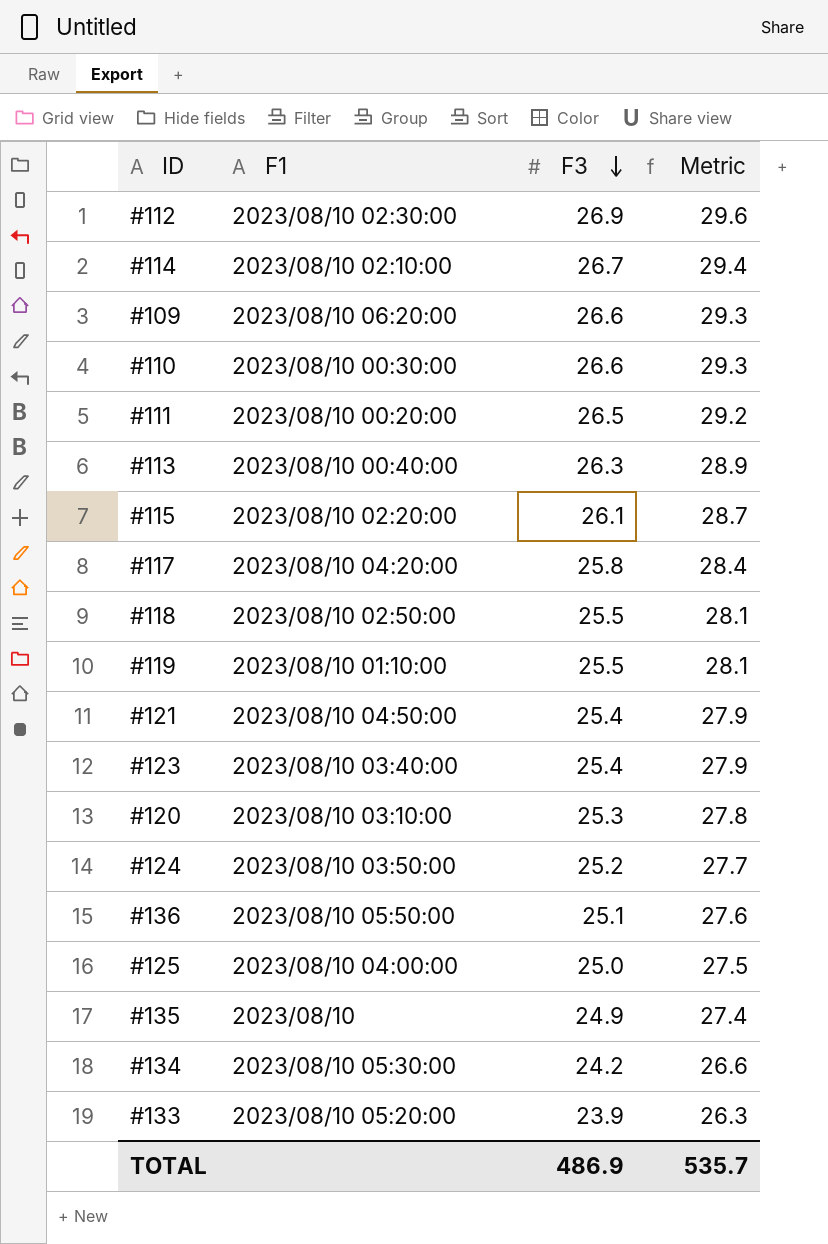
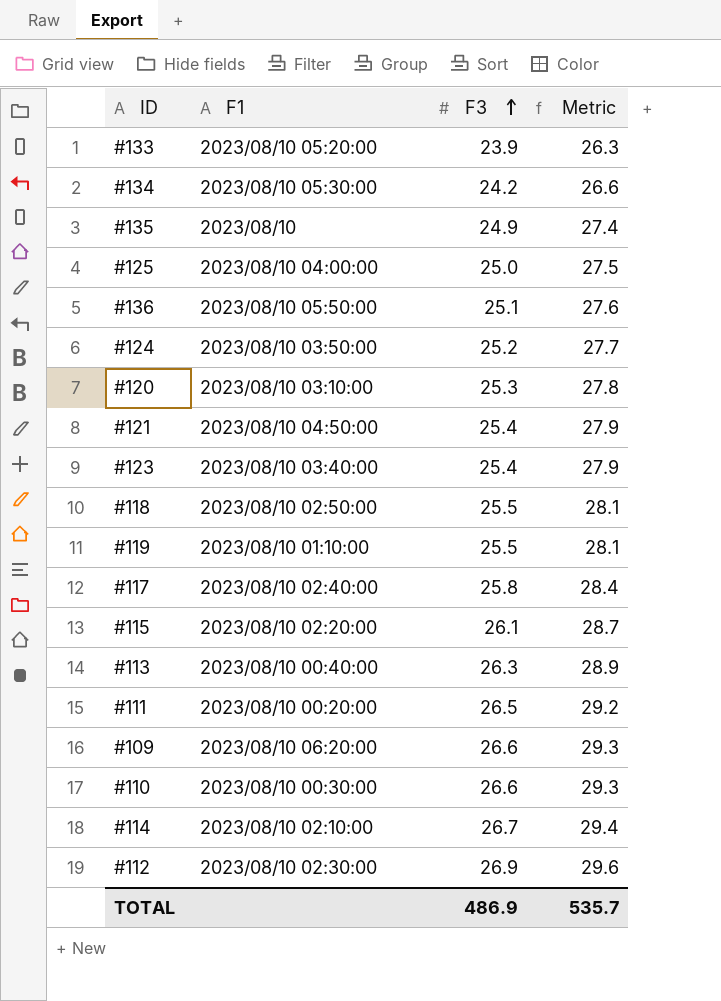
row order: F3 descending -> F3 ascending
#117 | F1: 2023/08/10 04:20:00 -> 2023/08/10 02:40:00

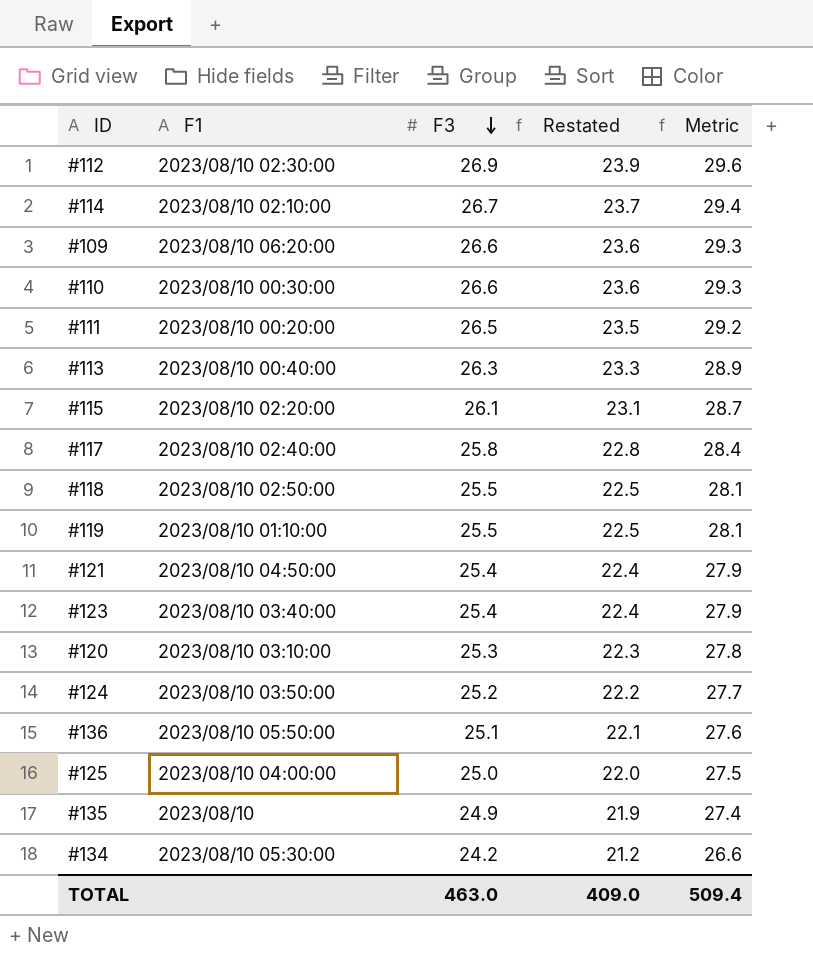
row order: F3 ascending -> F3 descending
column Restated | formula: none -> [F3] - 3
row #133: 2023/08/10 05:20:00 | 23.9 | 26.3 -> none
TOTAL | F3: 486.9 -> 463.0
TOTAL | Metric: 535.7 -> 509.4

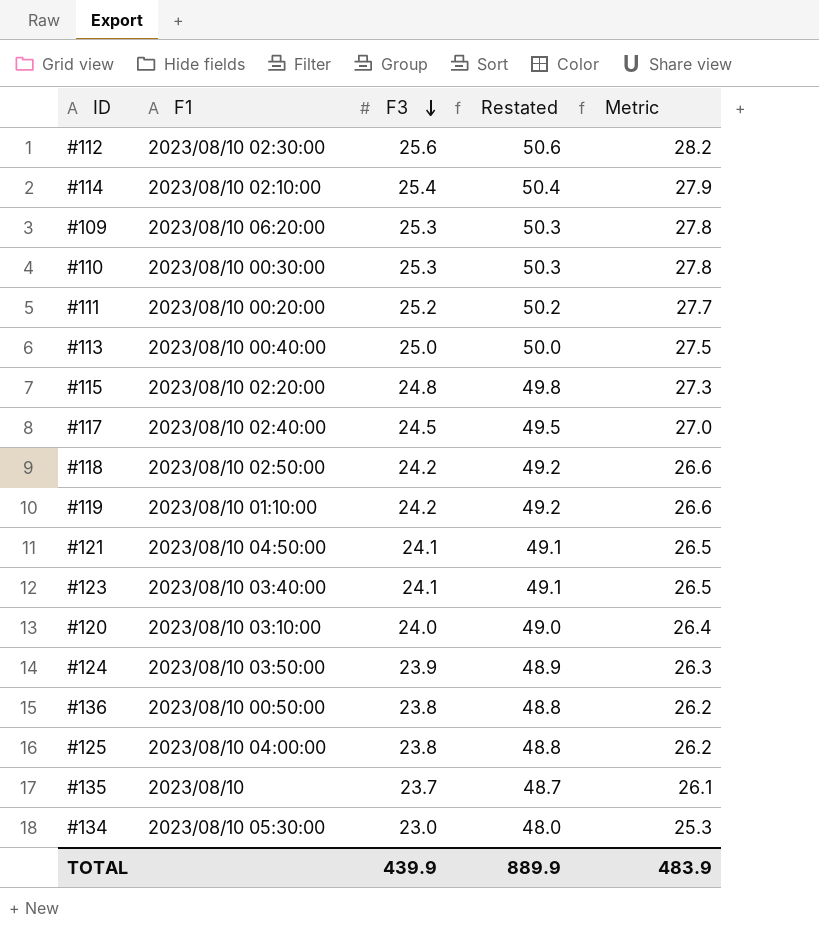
column Restated | formula: [F3] - 3 -> [F3] + 25
#112 | F3: 26.9 -> 25.6
#112 | Metric: 29.6 -> 28.2
#114 | F3: 26.7 -> 25.4
#114 | Metric: 29.4 -> 27.9
#109 | F3: 26.6 -> 25.3
#109 | Metric: 29.3 -> 27.8
#110 | F3: 26.6 -> 25.3
#110 | Metric: 29.3 -> 27.8
#111 | F3: 26.5 -> 25.2
#111 | Metric: 29.2 -> 27.7
#113 | F3: 26.3 -> 25.0
#113 | Metric: 28.9 -> 27.5
#115 | F3: 26.1 -> 24.8
#115 | Metric: 28.7 -> 27.3
#117 | F3: 25.8 -> 24.5
#117 | Metric: 28.4 -> 27.0
#118 | F3: 25.5 -> 24.2
#118 | Metric: 28.1 -> 26.6
#119 | F3: 25.5 -> 24.2
#119 | Metric: 28.1 -> 26.6
#121 | F3: 25.4 -> 24.1
#121 | Metric: 27.9 -> 26.5
#123 | F3: 25.4 -> 24.1
#123 | Metric: 27.9 -> 26.5
#120 | F3: 25.3 -> 24.0
#120 | Metric: 27.8 -> 26.4
#124 | F3: 25.2 -> 23.9
#124 | Metric: 27.7 -> 26.3
#136 | F1: 2023/08/10 05:50:00 -> 2023/08/10 00:50:00
#136 | F3: 25.1 -> 23.8
#136 | Metric: 27.6 -> 26.2
#125 | F3: 25.0 -> 23.8
#125 | Metric: 27.5 -> 26.2
#135 | F3: 24.9 -> 23.7
#135 | Metric: 27.4 -> 26.1
#134 | F3: 24.2 -> 23.0
#134 | Metric: 26.6 -> 25.3
TOTAL | F3: 463.0 -> 439.9
TOTAL | Restated: 409.0 -> 889.9
TOTAL | Metric: 509.4 -> 483.9

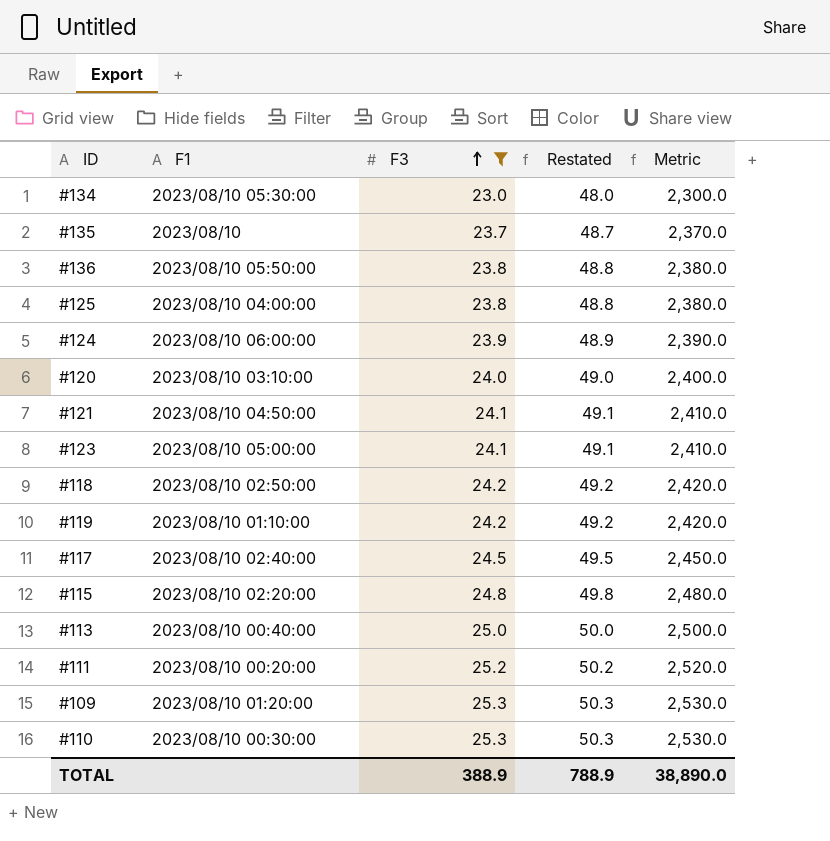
filter: none -> F3 <= 25.3
row order: F3 descending -> F3 ascending
column Metric | formula: [F3] * 1.1 -> [F3] * 100
#136 | F1: 2023/08/10 00:50:00 -> 2023/08/10 05:50:00
#124 | F1: 2023/08/10 03:50:00 -> 2023/08/10 06:00:00
#123 | F1: 2023/08/10 03:40:00 -> 2023/08/10 05:00:00
#109 | F1: 2023/08/10 06:20:00 -> 2023/08/10 01:20:00
TOTAL | F3: 439.9 -> 388.9
TOTAL | Restated: 889.9 -> 788.9
TOTAL | Metric: 483.9 -> 38,890.0

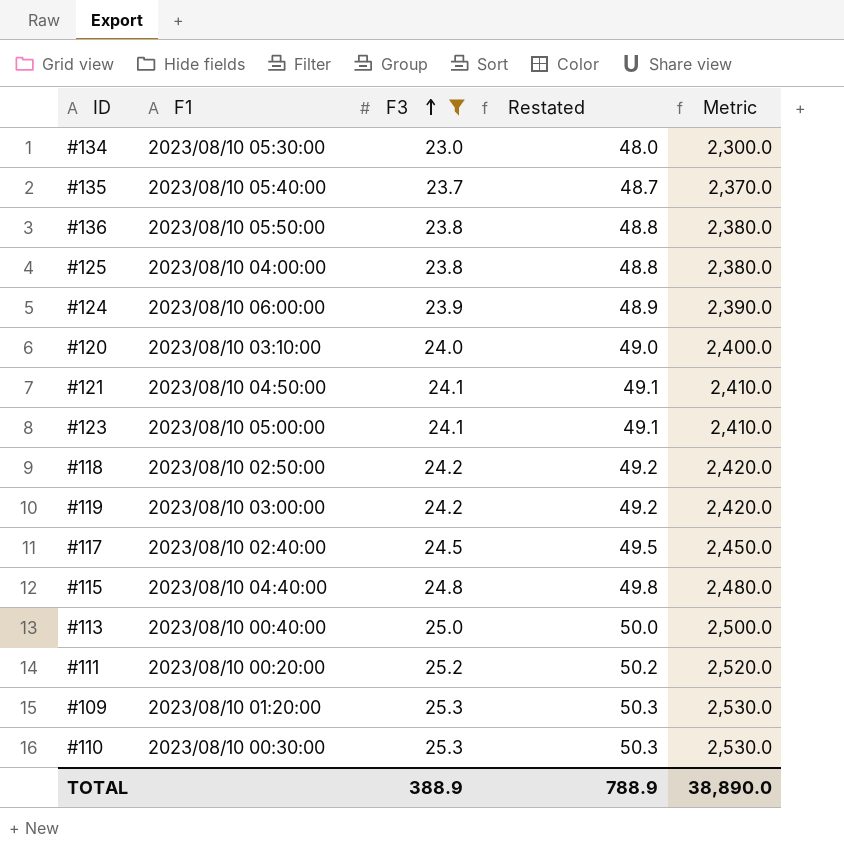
#135 | F1: 2023/08/10 -> 2023/08/10 05:40:00
#119 | F1: 2023/08/10 01:10:00 -> 2023/08/10 03:00:00
#115 | F1: 2023/08/10 02:20:00 -> 2023/08/10 04:40:00

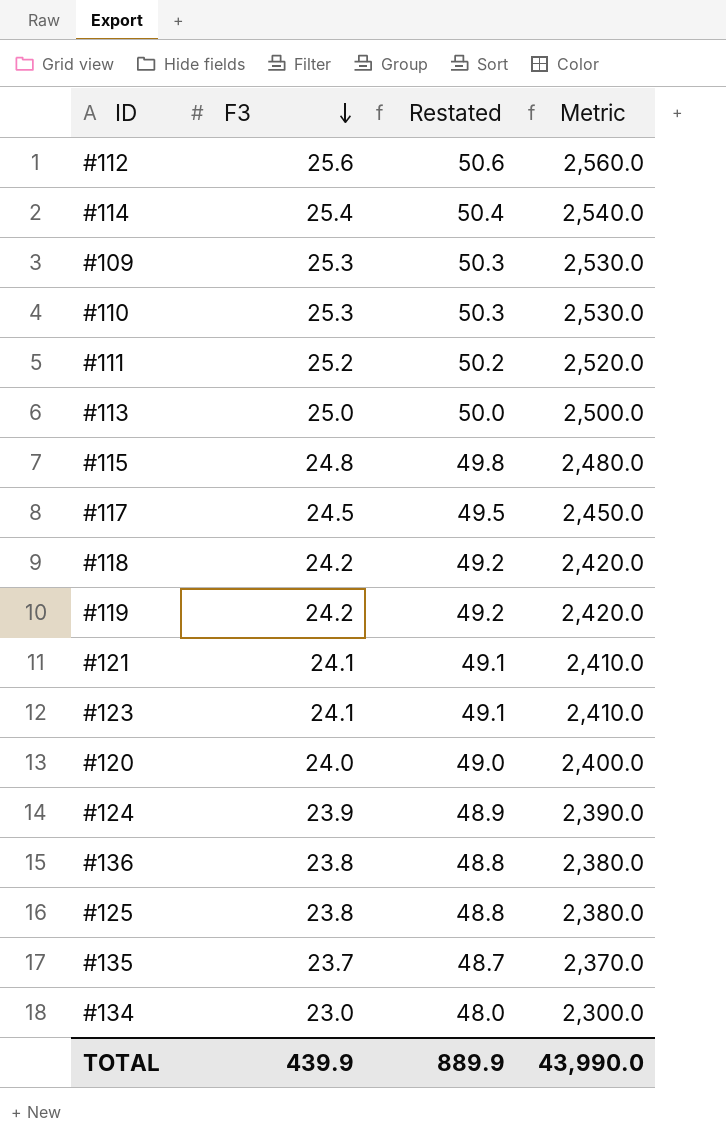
filter: F3 <= 25.3 -> none
row order: F3 ascending -> F3 descending
column F1 | position: 2 -> none
TOTAL | F3: 388.9 -> 439.9
TOTAL | Restated: 788.9 -> 889.9
TOTAL | Metric: 38,890.0 -> 43,990.0

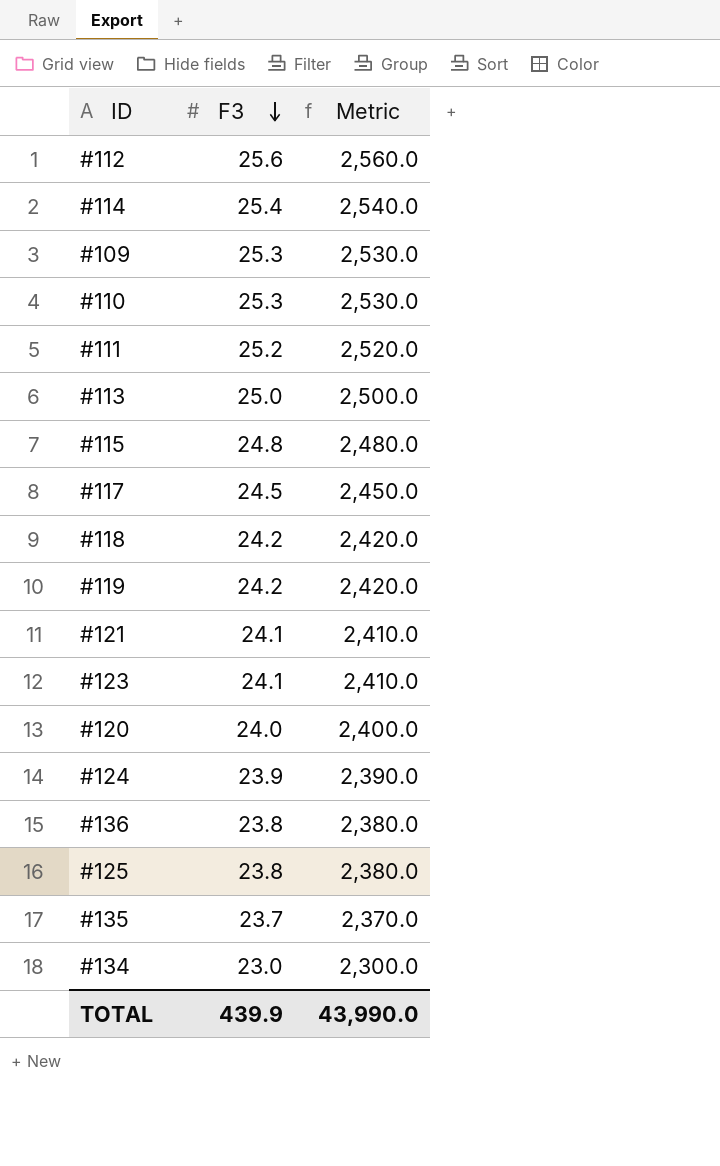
column Restated | formula: [F3] + 25 -> none

